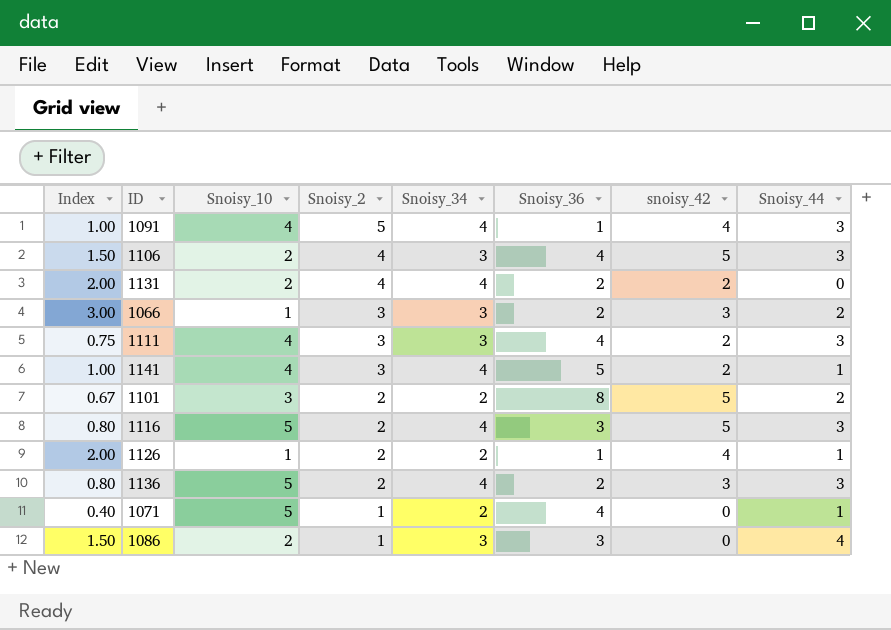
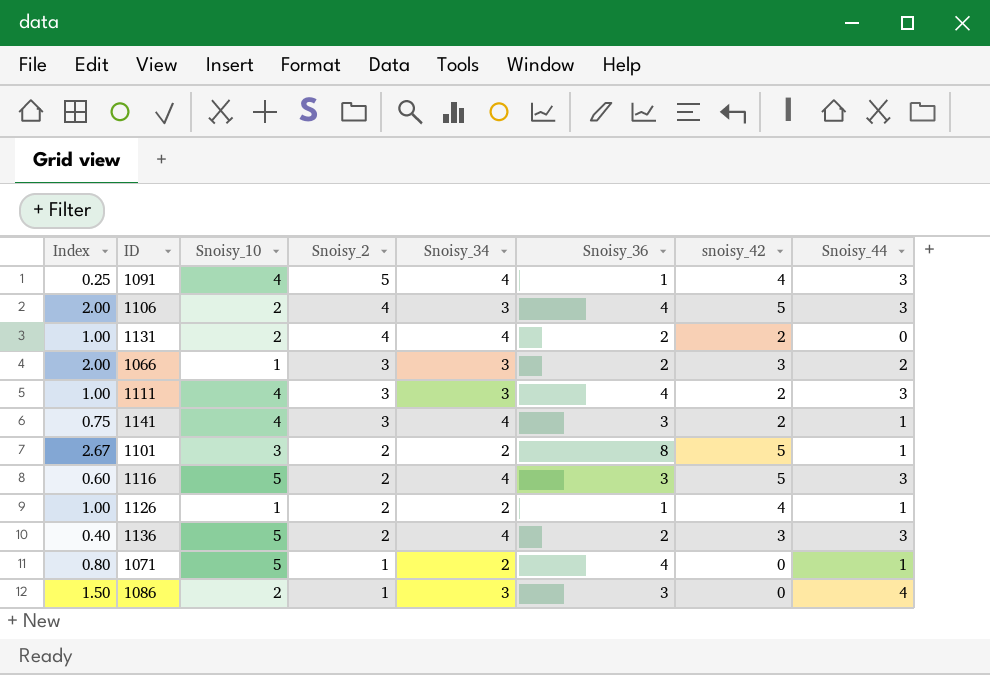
column Index | formula: [Snoisy_34] / [Snoisy_10] -> [Snoisy_36] / [Snoisy_10]
1141 | Snoisy_36: 5 -> 3
1101 | Snoisy_44: 2 -> 1

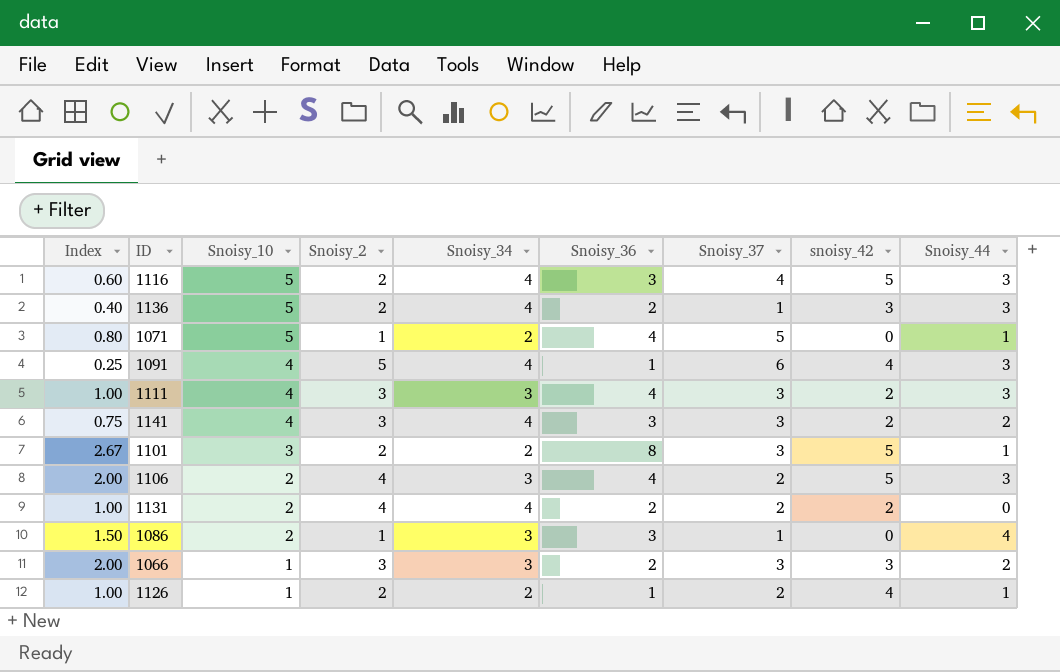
row order: Snoisy_2 descending -> Snoisy_10 descending
column Snoisy_37 | position: none -> 7
1141 | Snoisy_44: 1 -> 2

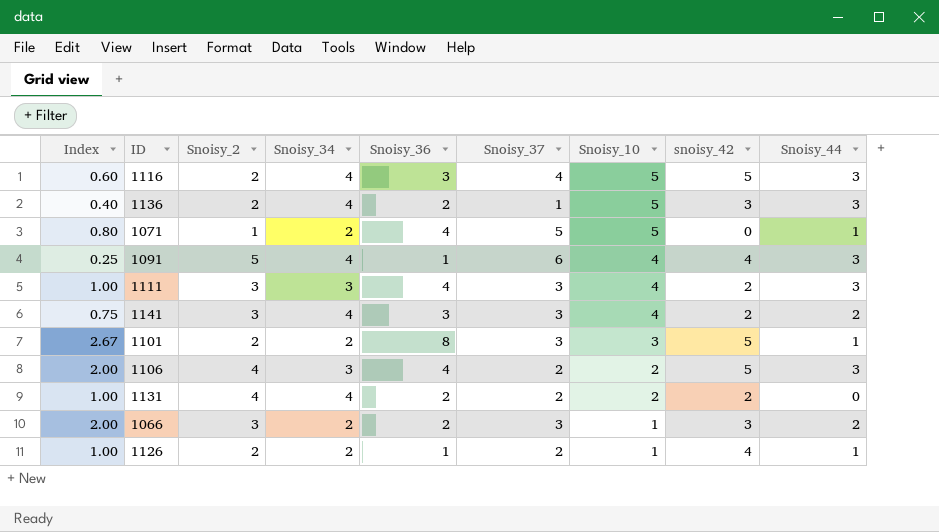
column Snoisy_10 | position: 3 -> 7
row 1086: 1.50 | 2 | 1 | 3 | 3 | 1 | 0 | 4 -> none
1066 | Snoisy_34: 3 -> 2

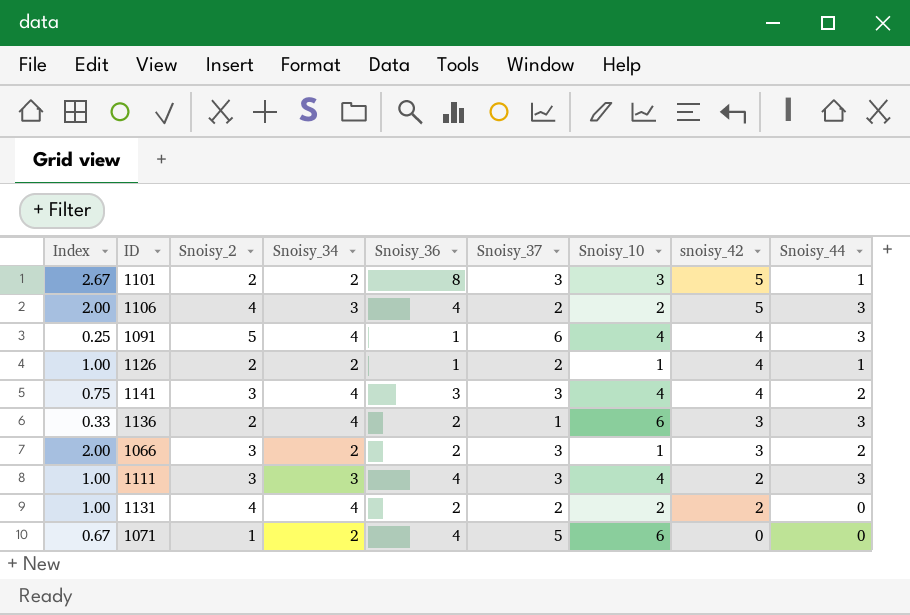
row order: Snoisy_10 descending -> snoisy_42 descending
row 1116: 0.60 | 2 | 4 | 3 | 4 | 5 | 5 | 3 -> none
1141 | snoisy_42: 2 -> 4
1136 | Index: 0.40 -> 0.33
1136 | Snoisy_10: 5 -> 6
1071 | Index: 0.80 -> 0.67
1071 | Snoisy_10: 5 -> 6
1071 | Snoisy_44: 1 -> 0

